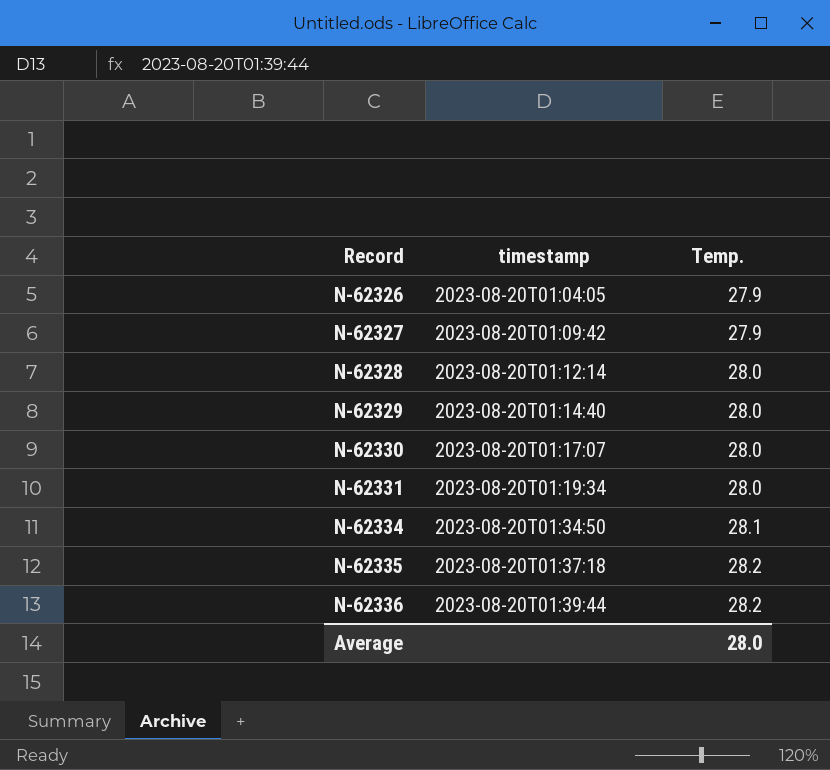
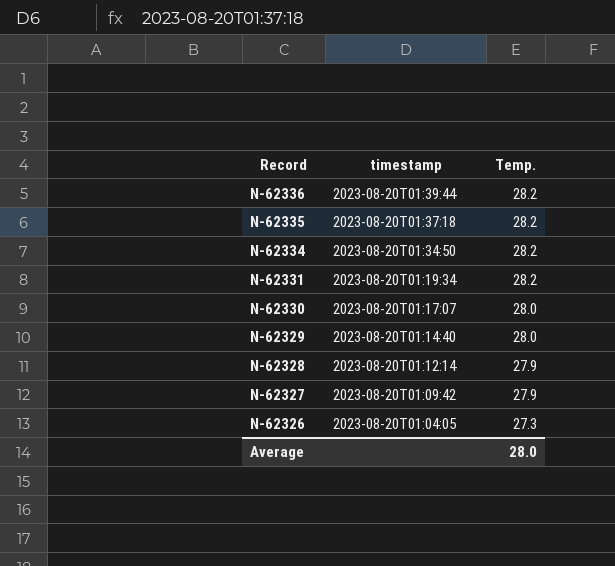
row order: Record ascending -> Record descending
N-62334 | Temp.: 28.1 -> 28.2
N-62331 | Temp.: 28.0 -> 28.2
N-62328 | Temp.: 28.0 -> 27.9
N-62326 | Temp.: 27.9 -> 27.3

